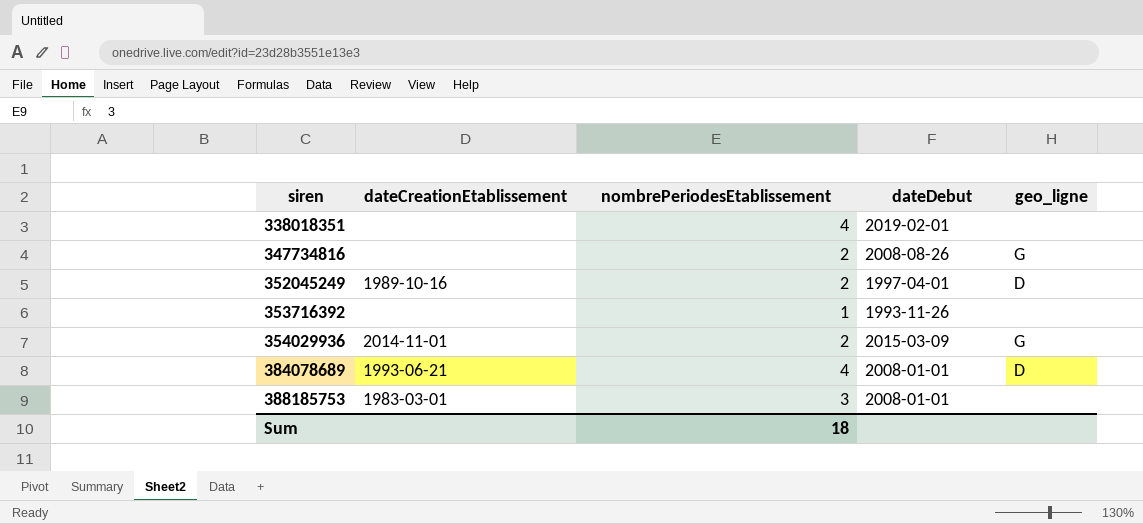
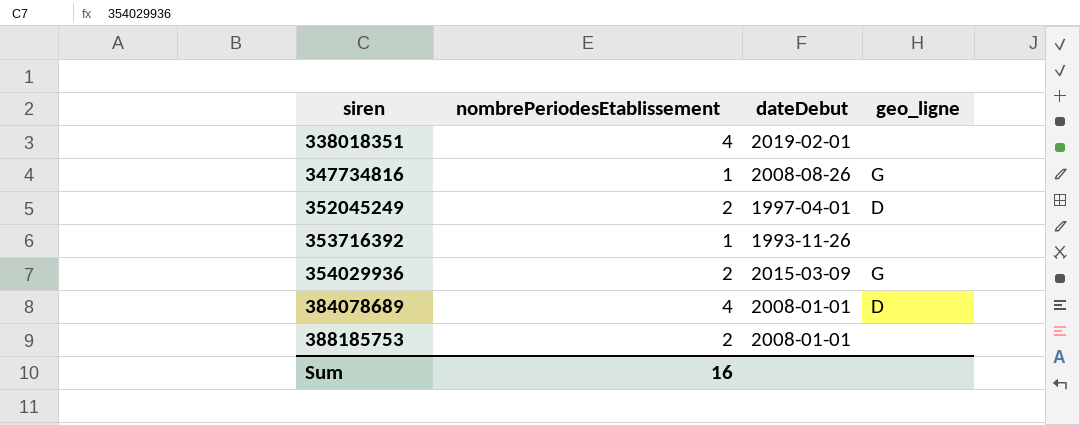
column dateCreationEtablissement | position: 2 -> none
347734816 | nombrePeriodesEtablissement: 2 -> 1
388185753 | nombrePeriodesEtablissement: 3 -> 2
Sum | nombrePeriodesEtablissement: 18 -> 16

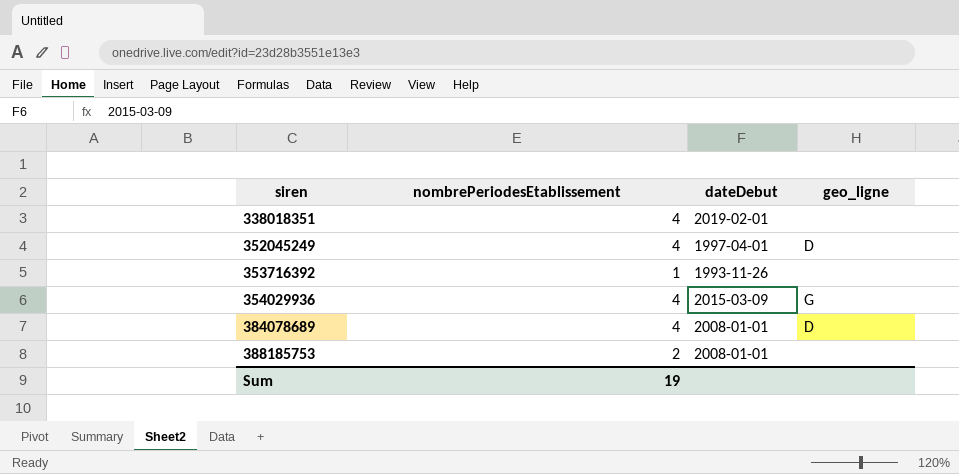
row 347734816: 1 | 2008-08-26 | G -> none
352045249 | nombrePeriodesEtablissement: 2 -> 4
354029936 | nombrePeriodesEtablissement: 2 -> 4
Sum | nombrePeriodesEtablissement: 16 -> 19

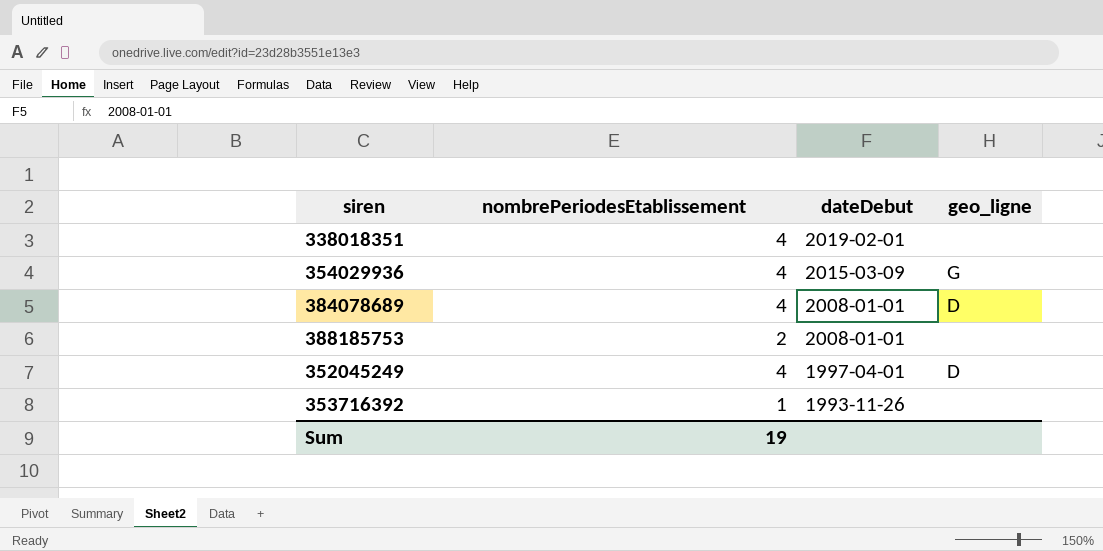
row order: siren ascending -> dateDebut descending

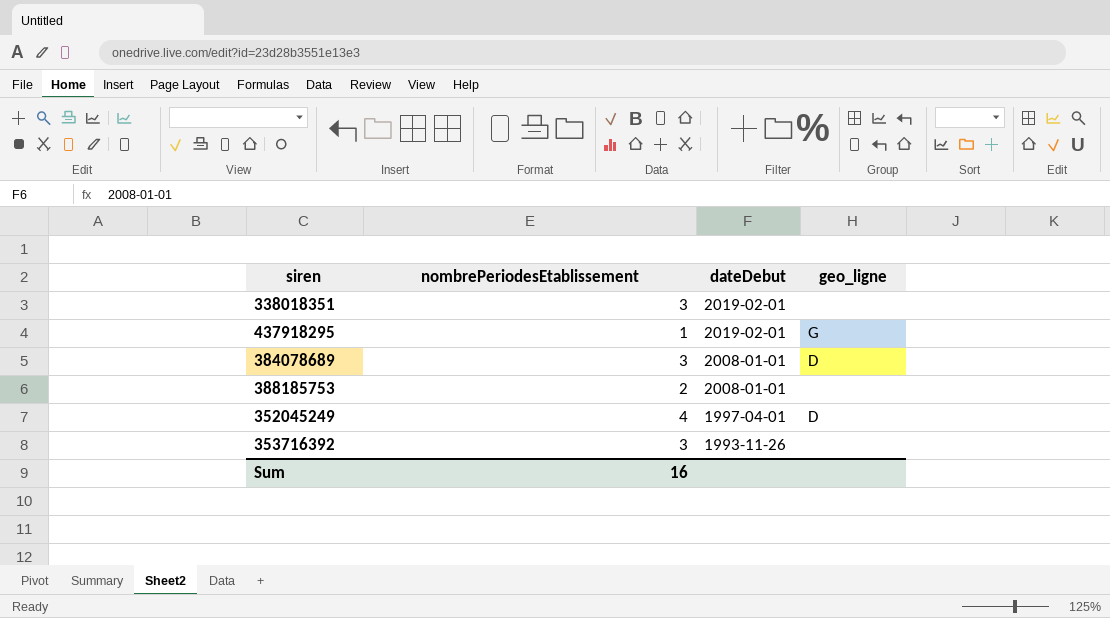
row 354029936: 4 | 2015-03-09 | G -> none
338018351 | nombrePeriodesEtablissement: 4 -> 3
row 437918295: none -> 1 | 2019-02-01 | G
384078689 | nombrePeriodesEtablissement: 4 -> 3
353716392 | nombrePeriodesEtablissement: 1 -> 3
Sum | nombrePeriodesEtablissement: 19 -> 16

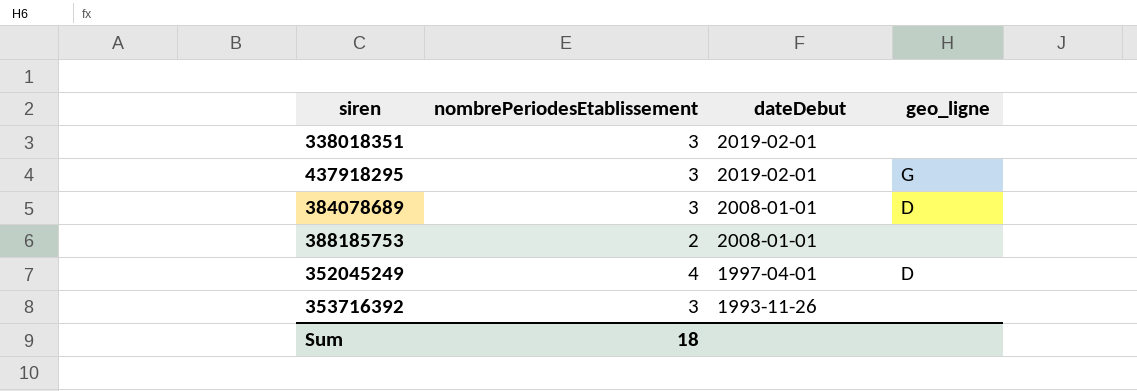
437918295 | nombrePeriodesEtablissement: 1 -> 3
Sum | nombrePeriodesEtablissement: 16 -> 18

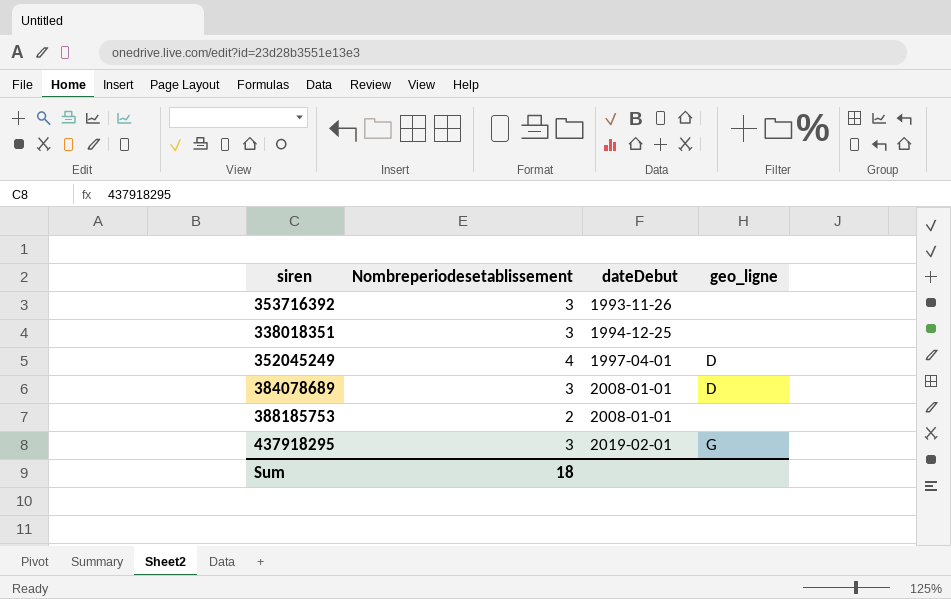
row order: dateDebut descending -> dateDebut ascending
column name: nombrePeriodesEtablissement -> Nombreperiodesetablissement
338018351 | dateDebut: 2019-02-01 -> 1994-12-25

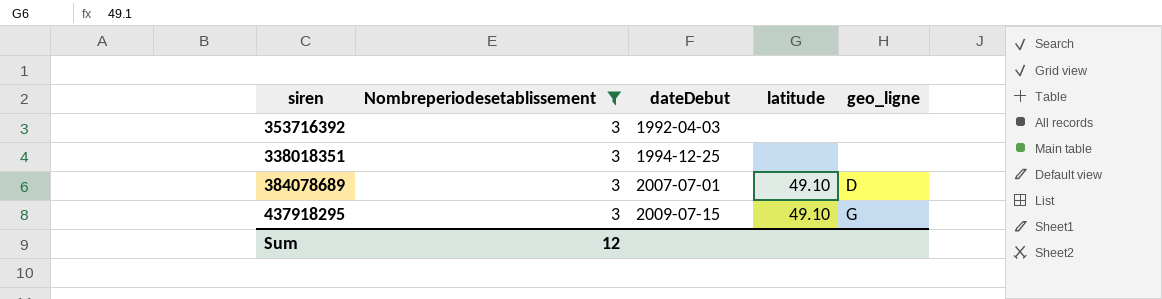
filter: none -> Nombreperiodesetablissement = 3
column latitude | position: none -> 4
353716392 | dateDebut: 1993-11-26 -> 1992-04-03
384078689 | dateDebut: 2008-01-01 -> 2007-07-01
437918295 | dateDebut: 2019-02-01 -> 2009-07-15
Sum | Nombreperiodesetablissement: 18 -> 12

